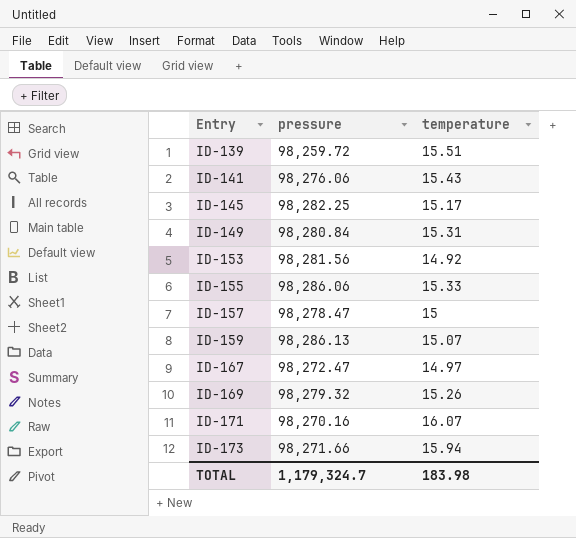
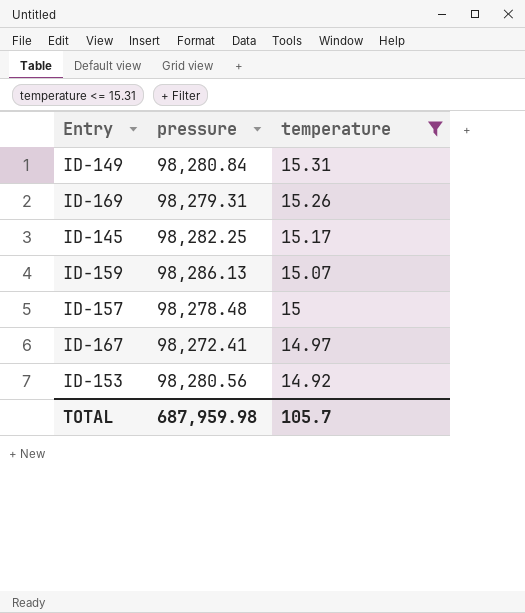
filter: none -> temperature <= 15.31
row order: Entry ascending -> temperature descending
ID-169 | pressure: 98,279.32 -> 98,279.31
ID-157 | pressure: 98,278.47 -> 98,278.48
ID-167 | pressure: 98,272.47 -> 98,272.41
ID-153 | pressure: 98,281.56 -> 98,280.56
TOTAL | pressure: 1,179,324.7 -> 687,959.98
TOTAL | temperature: 183.98 -> 105.7

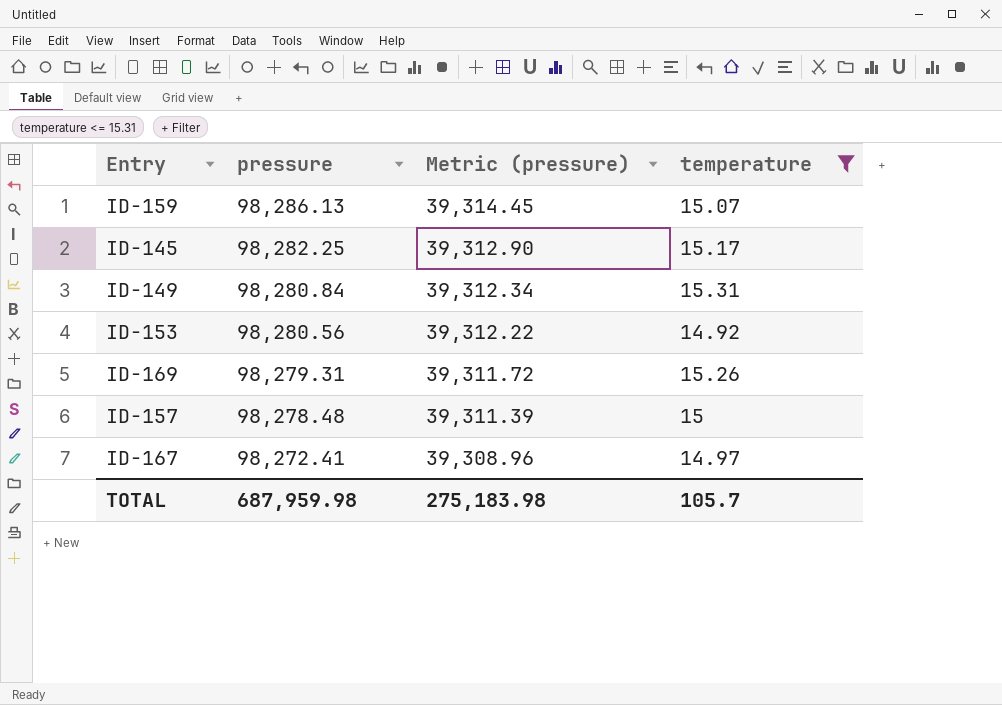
row order: temperature descending -> pressure descending
column Metric (pressure) | formula: none -> [pressure] * 0.4

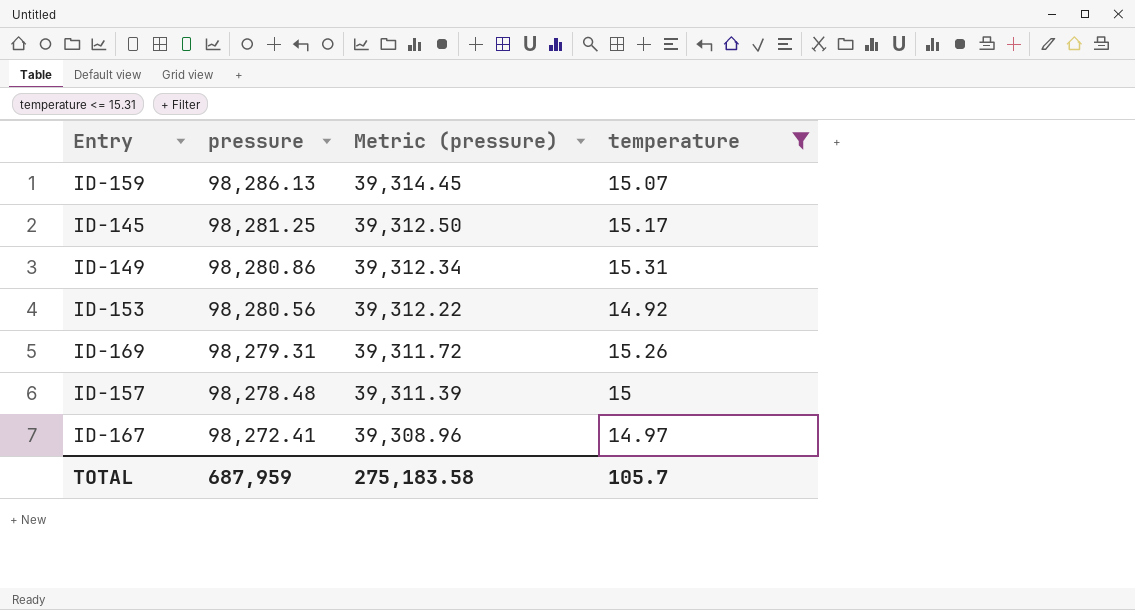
ID-145 | pressure: 98,282.25 -> 98,281.25
ID-145 | Metric (pressure): 39,312.90 -> 39,312.50
ID-149 | pressure: 98,280.84 -> 98,280.86
TOTAL | pressure: 687,959.98 -> 687,959
TOTAL | Metric (pressure): 275,183.98 -> 275,183.58

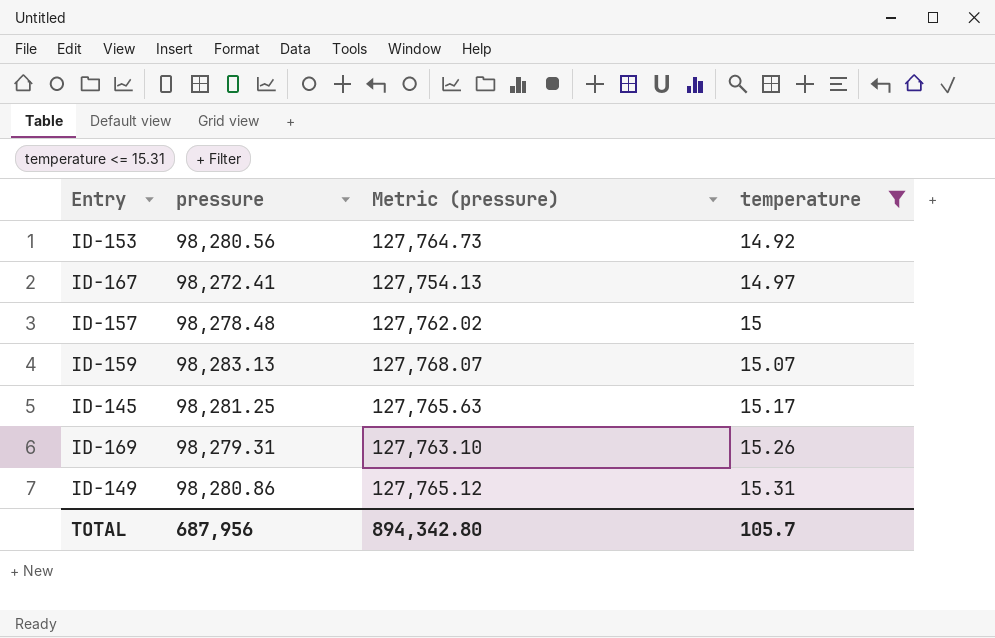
row order: pressure descending -> temperature ascending
column Metric (pressure) | formula: [pressure] * 0.4 -> [pressure] * 1.3
ID-159 | pressure: 98,286.13 -> 98,283.13
TOTAL | pressure: 687,959 -> 687,956
TOTAL | Metric (pressure): 275,183.58 -> 894,342.80

